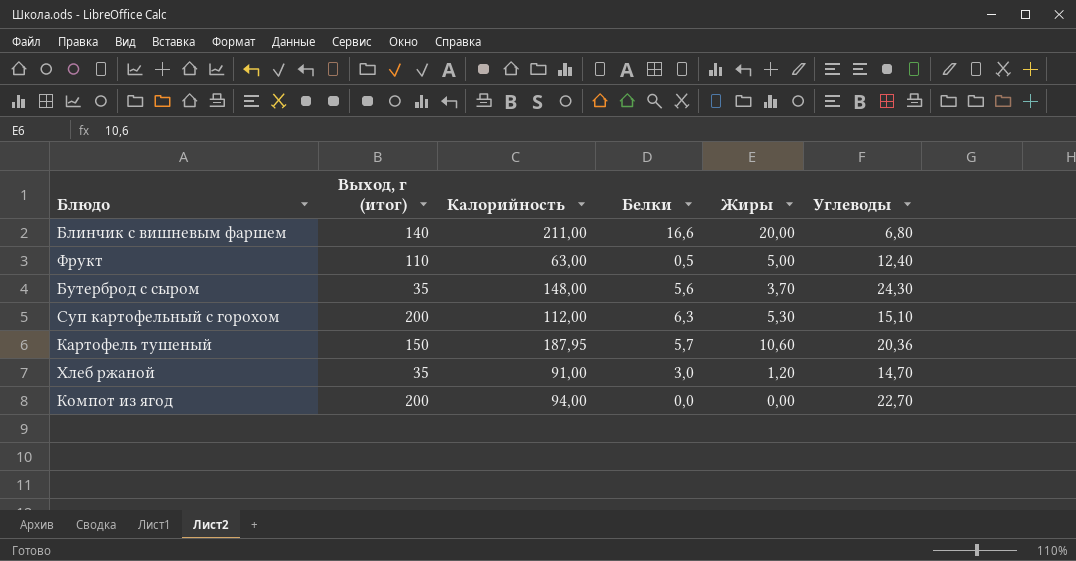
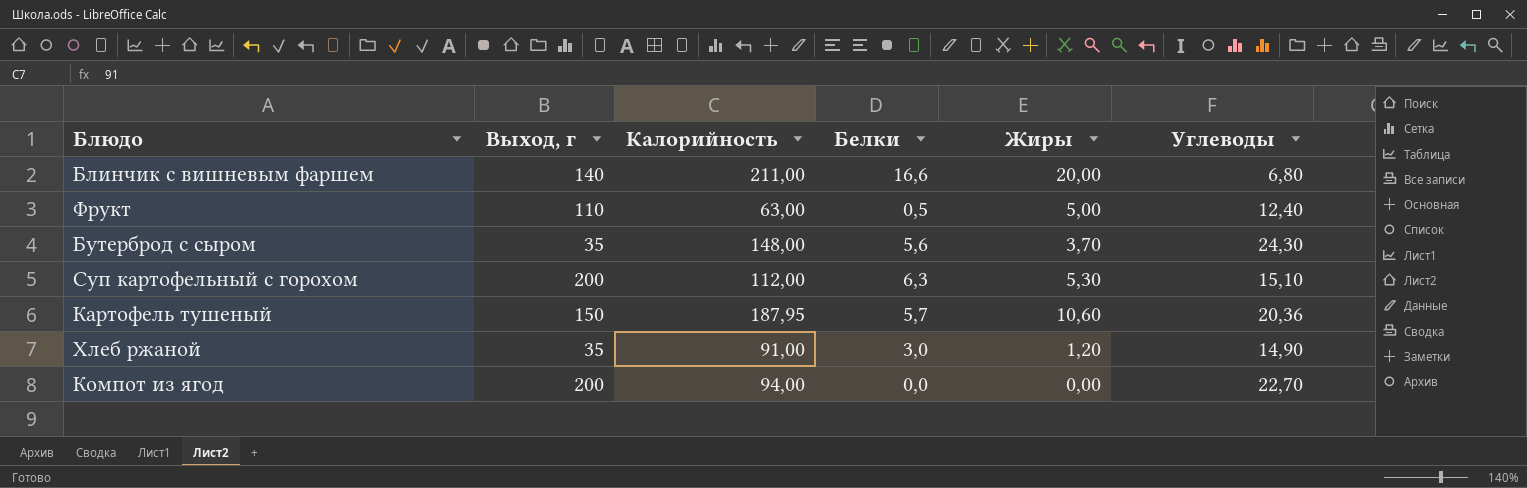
column name: Выход, г (итог) -> Выход, г
Хлеб ржаной | Углеводы: 14,70 -> 14,90

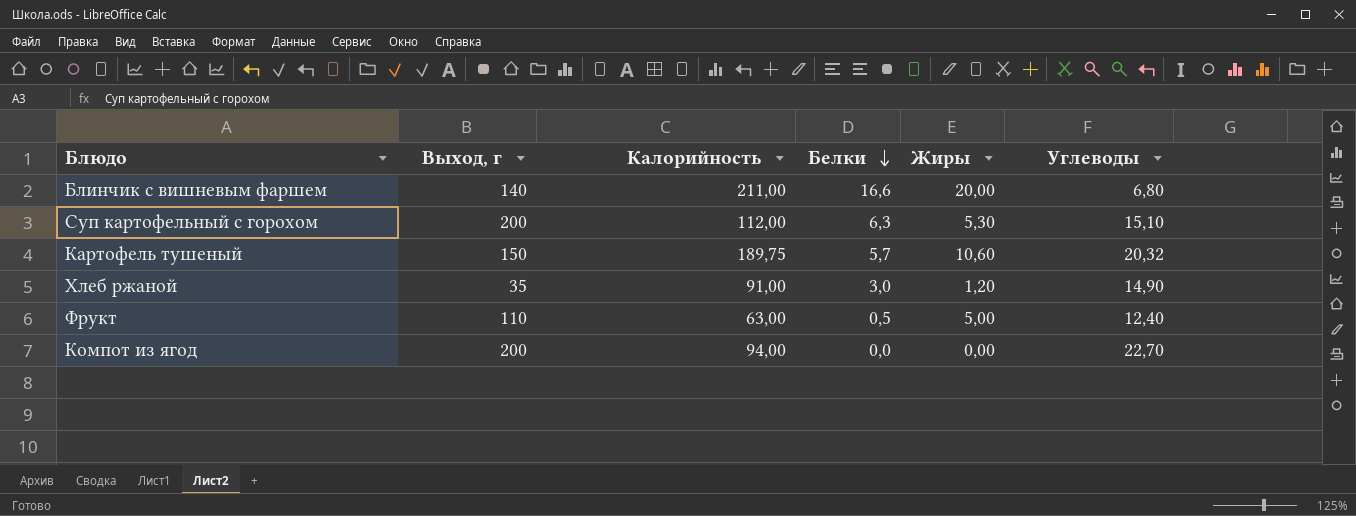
row order: none -> Белки descending
row Бутерброд с сыром: 35 | 148,00 | 5,6 | 3,70 | 24,30 -> none
Картофель тушеный | Калорийность: 187,95 -> 189,75
Картофель тушеный | Углеводы: 20,36 -> 20,32

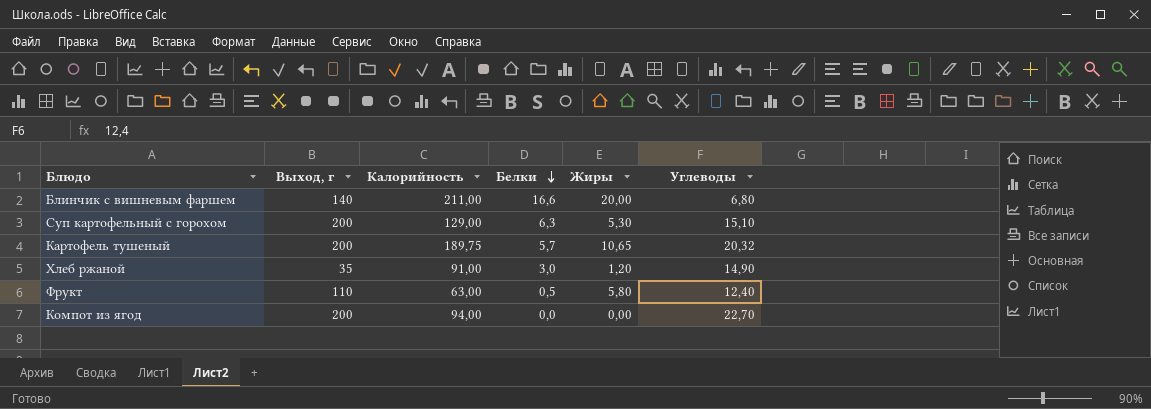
Суп картофельный с горохом | Калорийность: 112,00 -> 129,00
Картофель тушеный | Выход, г: 150 -> 200
Картофель тушеный | Жиры: 10,60 -> 10,65
Фрукт | Жиры: 5,00 -> 5,80

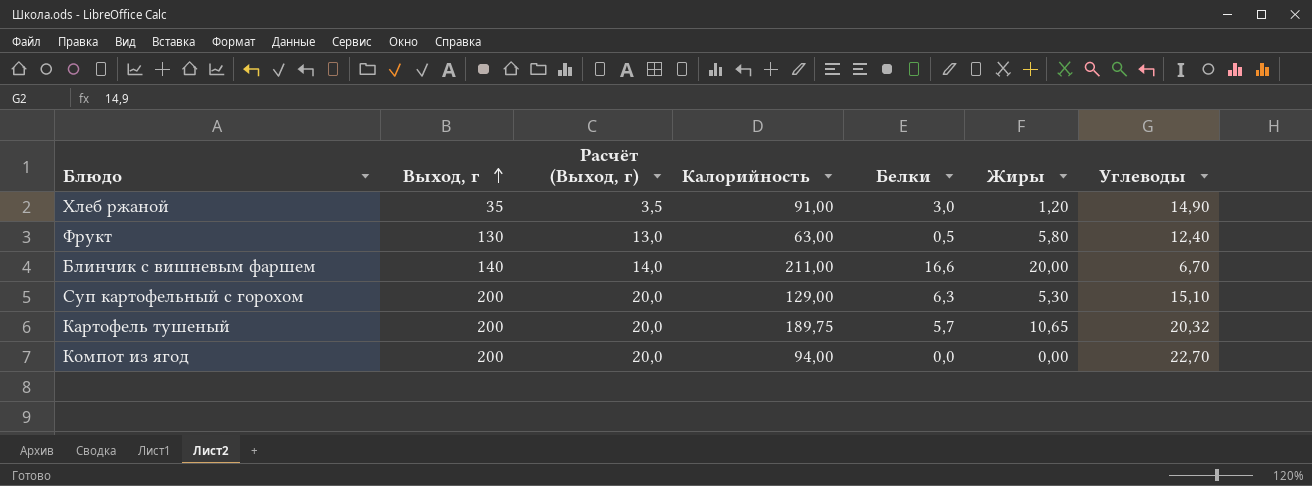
row order: Белки descending -> Выход, г ascending
column Расчёт (Выход, г) | formula: none -> [Выход, г] * 0,1
Фрукт | Выход, г: 110 -> 130
Блинчик с вишневым фаршем | Углеводы: 6,80 -> 6,70

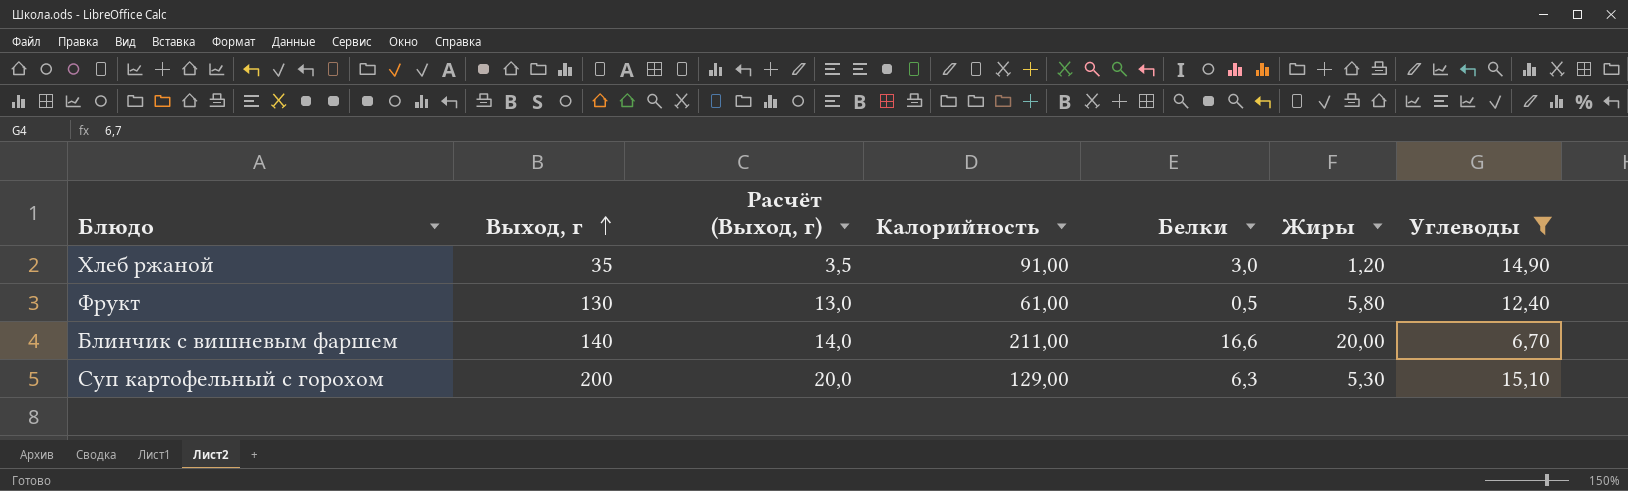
filter: none -> Углеводы <= 15,10
Фрукт | Калорийность: 63,00 -> 61,00

